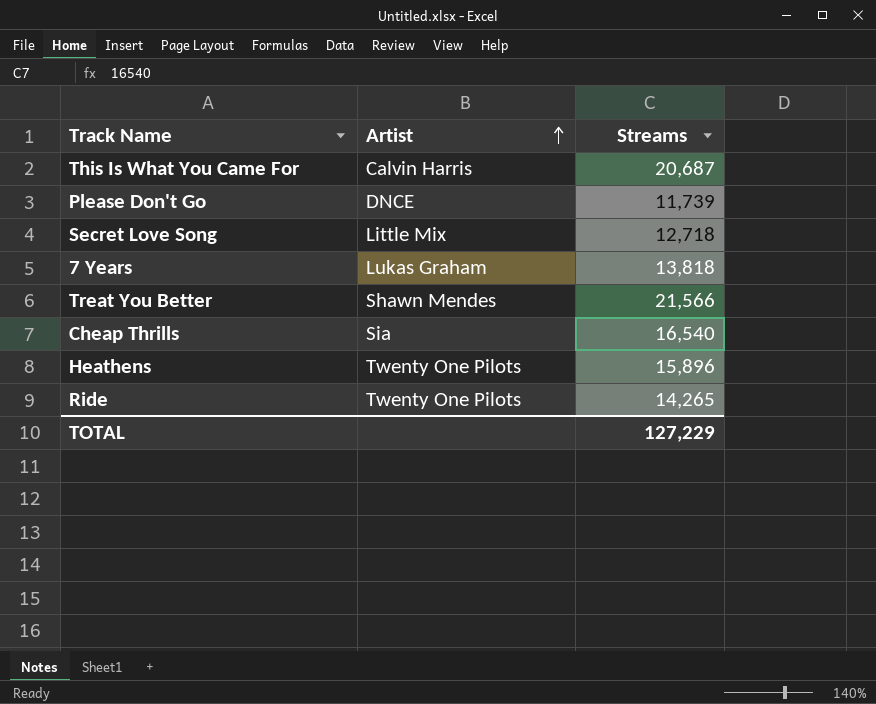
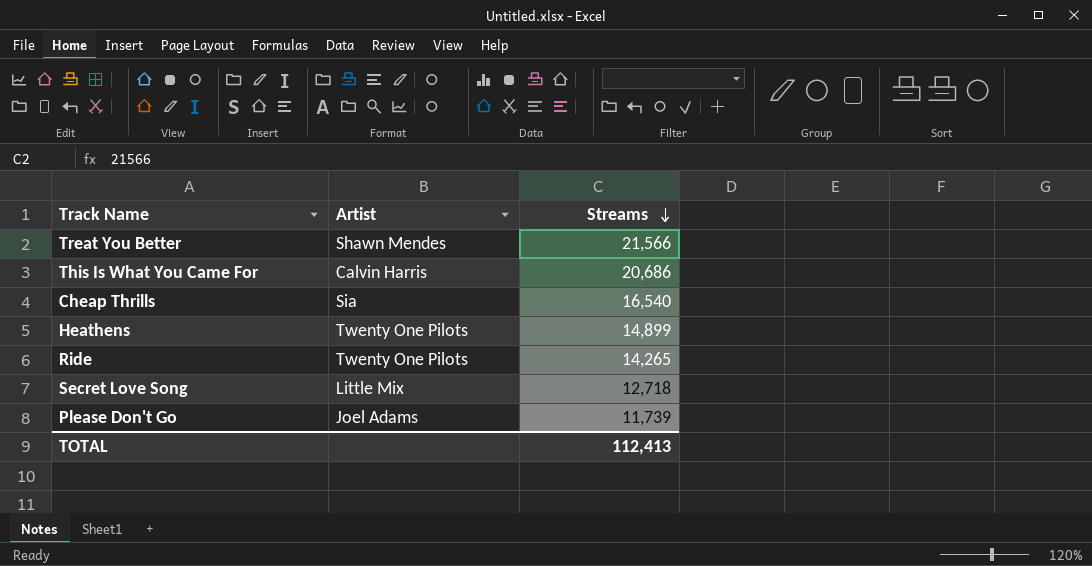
row order: Artist ascending -> Streams descending
row 7 Years: Lukas Graham | 13,818 -> none
This Is What You Came For | Streams: 20,687 -> 20,686
Heathens | Streams: 15,896 -> 14,899
Please Don't Go | Artist: DNCE -> Joel Adams
TOTAL | Streams: 127,229 -> 112,413

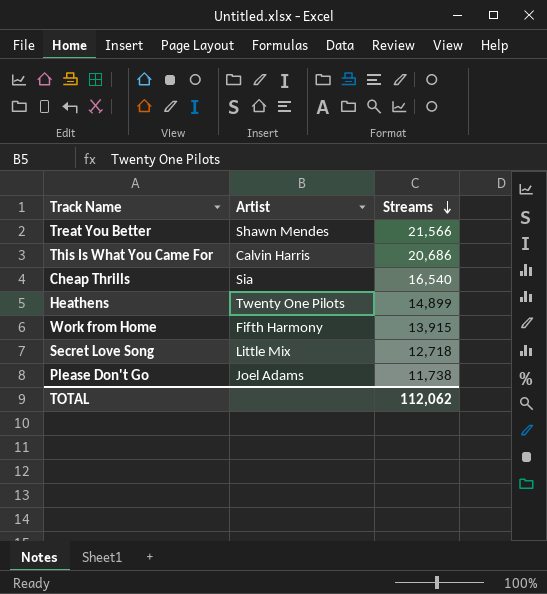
row Ride: Twenty One Pilots | 14,265 -> none
row Work from Home: none -> Fifth Harmony | 13,915
Please Don't Go | Streams: 11,739 -> 11,738
TOTAL | Streams: 112,413 -> 112,062

